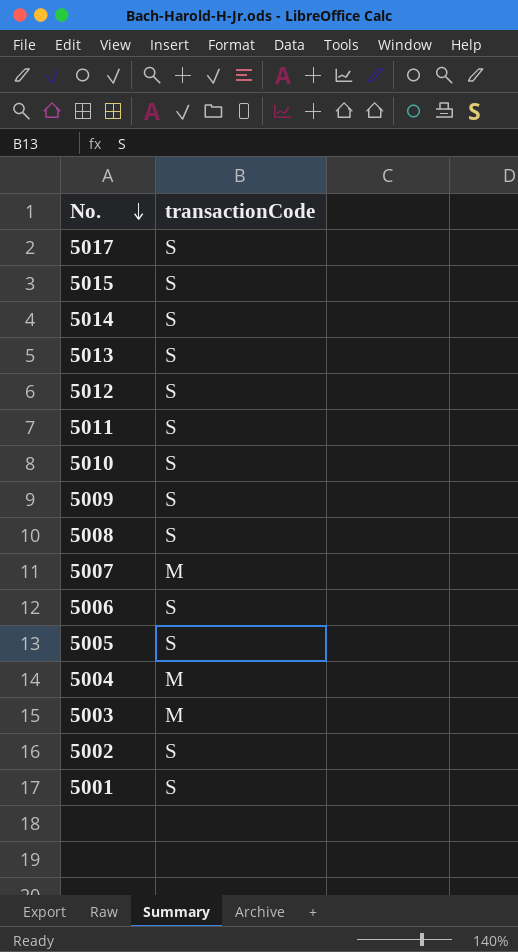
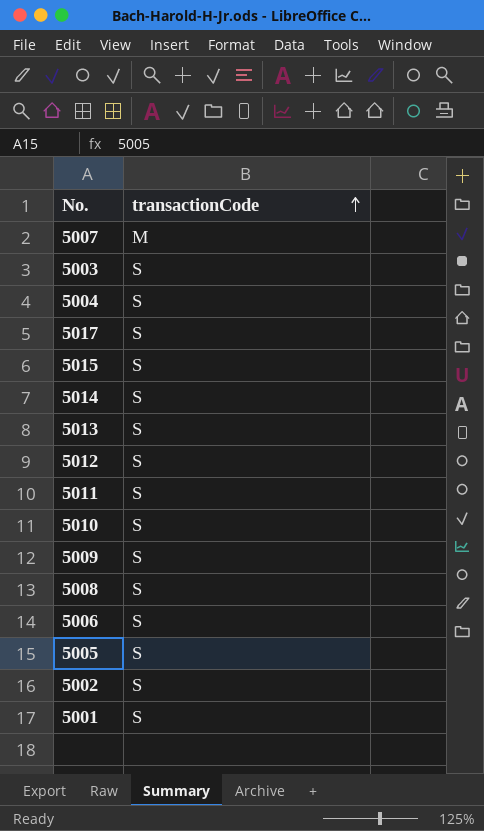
row order: No. descending -> transactionCode ascending
5003 | transactionCode: M -> S
5004 | transactionCode: M -> S

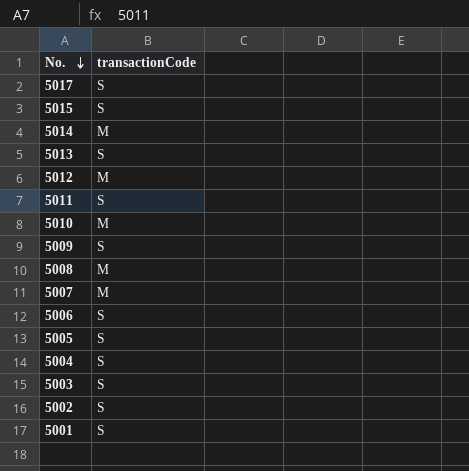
row order: transactionCode ascending -> No. descending
5014 | transactionCode: S -> M
5012 | transactionCode: S -> M
5010 | transactionCode: S -> M
5008 | transactionCode: S -> M

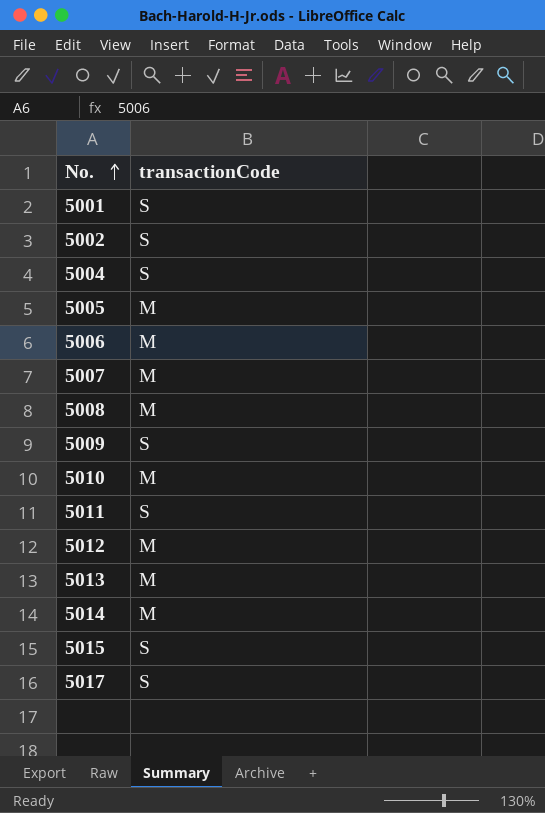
row order: No. descending -> No. ascending
row 5003: S -> none
5005 | transactionCode: S -> M
5006 | transactionCode: S -> M
5013 | transactionCode: S -> M

